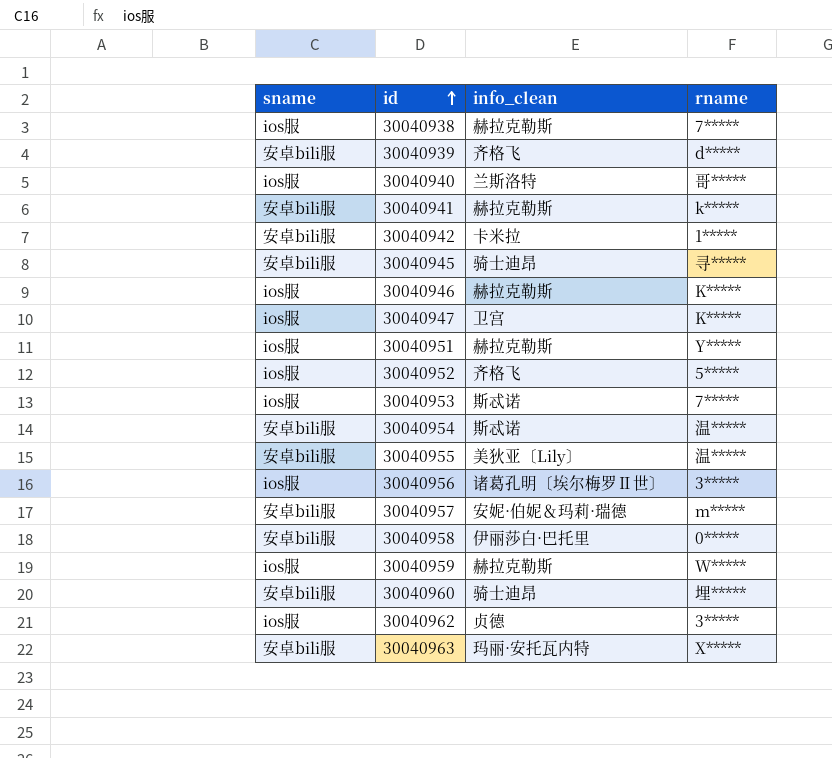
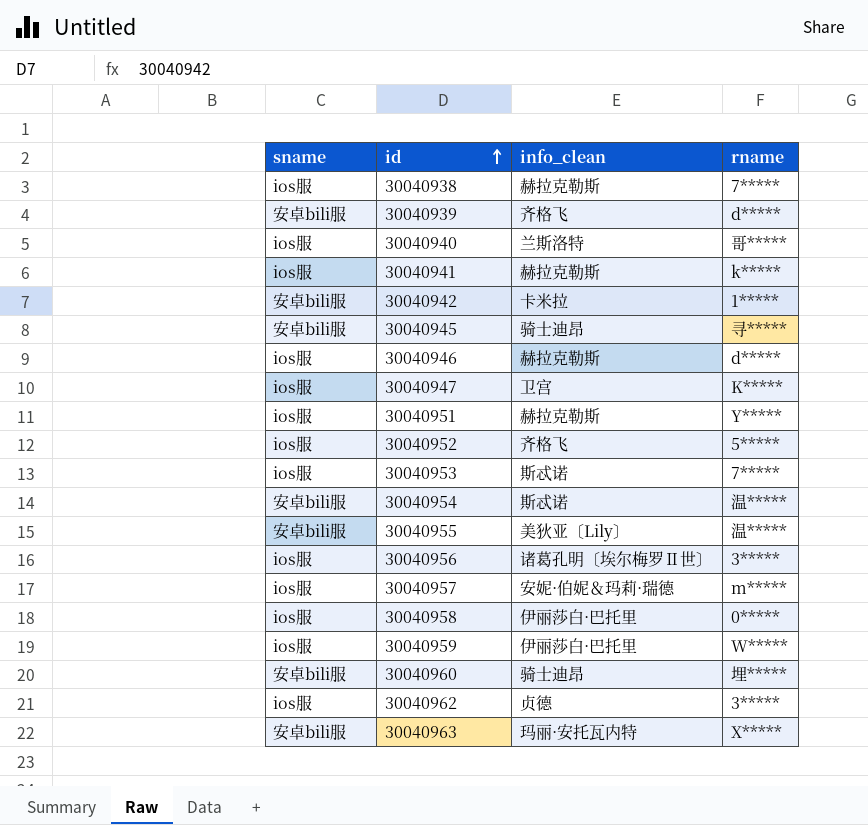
30040941 | sname: 安卓bili服 -> ios服
30040946 | rname: K***** -> d*****
30040957 | sname: 安卓bili服 -> ios服
30040958 | sname: 安卓bili服 -> ios服
30040959 | info_clean: 赫拉克勒斯 -> 伊丽莎白·巴托里

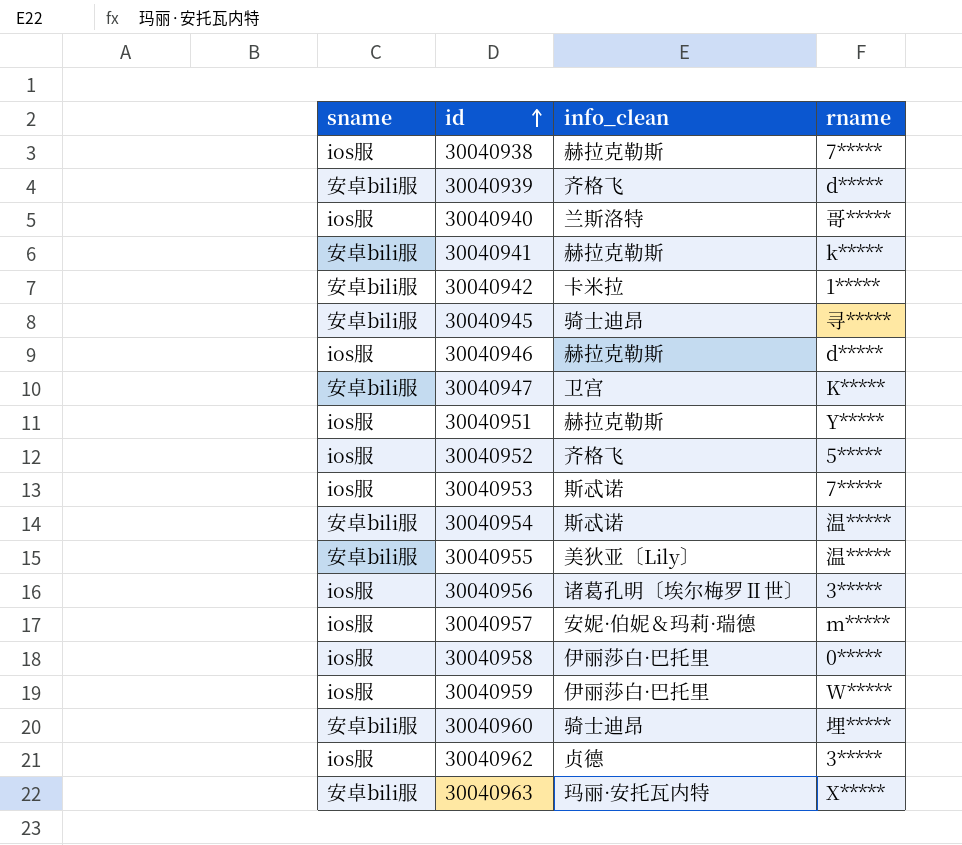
30040941 | sname: ios服 -> 安卓bili服
30040947 | sname: ios服 -> 安卓bili服

